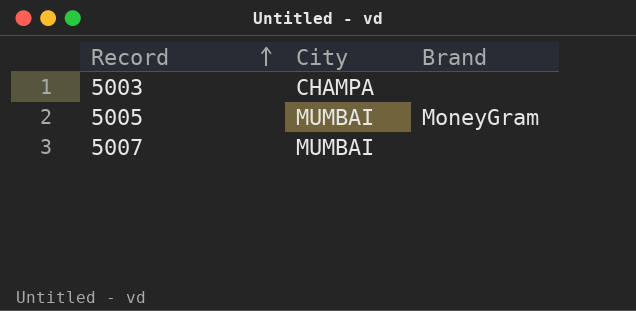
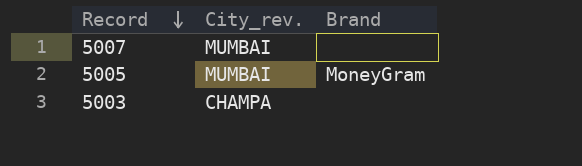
row order: Record ascending -> Record descending
column name: City -> City_rev.

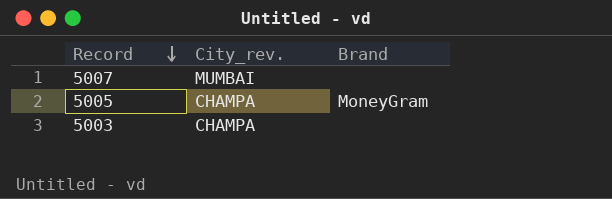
5005 | City_rev.: MUMBAI -> CHAMPA

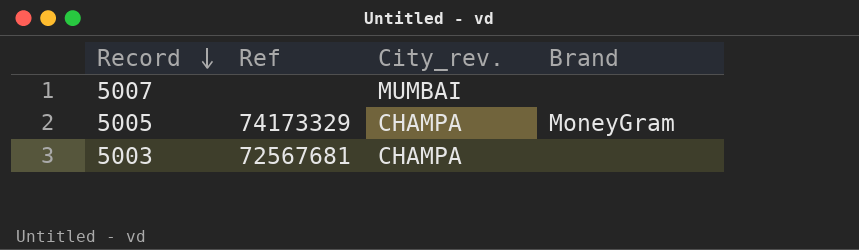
column Ref | position: none -> 2

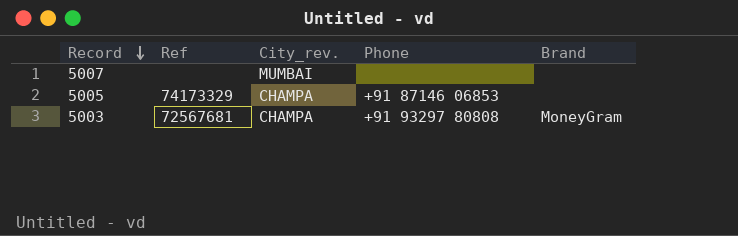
column Phone | position: none -> 4
5005 | Brand: MoneyGram -> none
5003 | Brand: none -> MoneyGram

